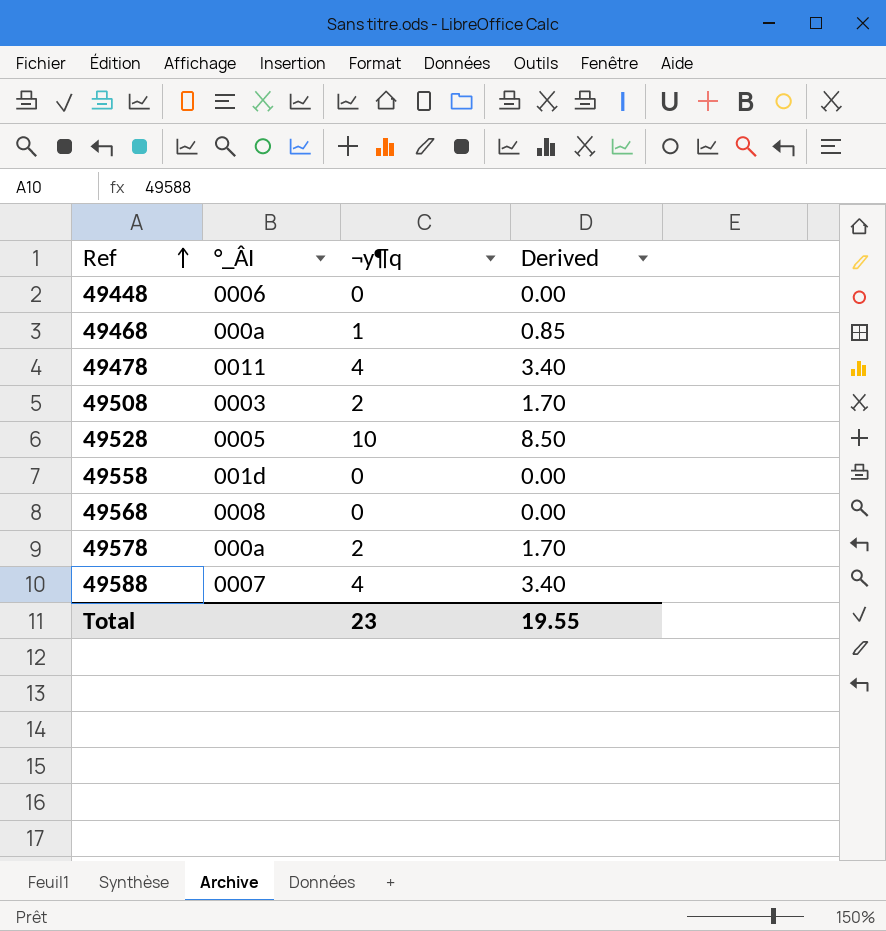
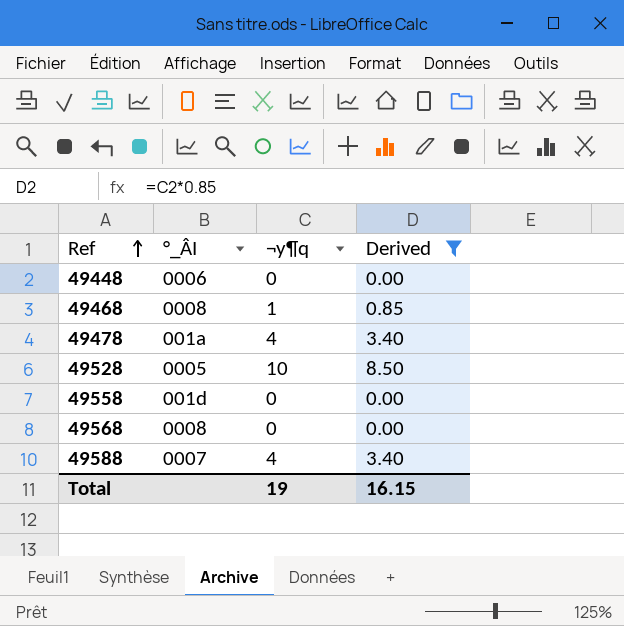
filter: none -> Derived != 1.70
49468 | °_ÂI: 000a -> 0008
49478 | °_ÂI: 0011 -> 001a
Total | ¬y¶q: 23 -> 19
Total | Derived: 19.55 -> 16.15

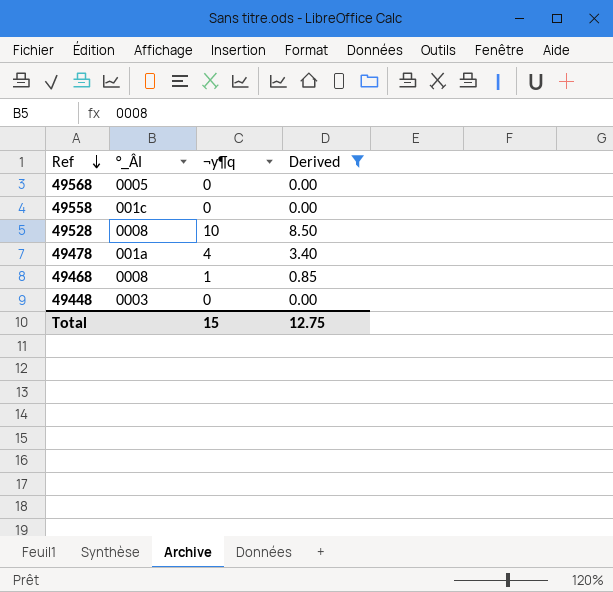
row order: Ref ascending -> Ref descending
row 49588: 0007 | 4 | 3.40 -> none
49568 | °_ÂI: 0008 -> 0005
49558 | °_ÂI: 001d -> 001c
49528 | °_ÂI: 0005 -> 0008
49448 | °_ÂI: 0006 -> 0003
Total | ¬y¶q: 19 -> 15
Total | Derived: 16.15 -> 12.75

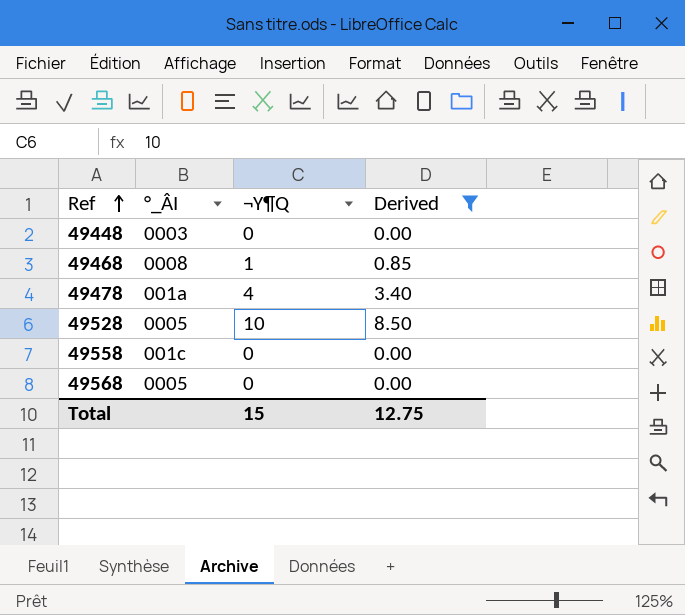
row order: Ref descending -> Ref ascending
column name: ¬y¶q -> ¬Y¶Q
49528 | °_ÂI: 0008 -> 0005

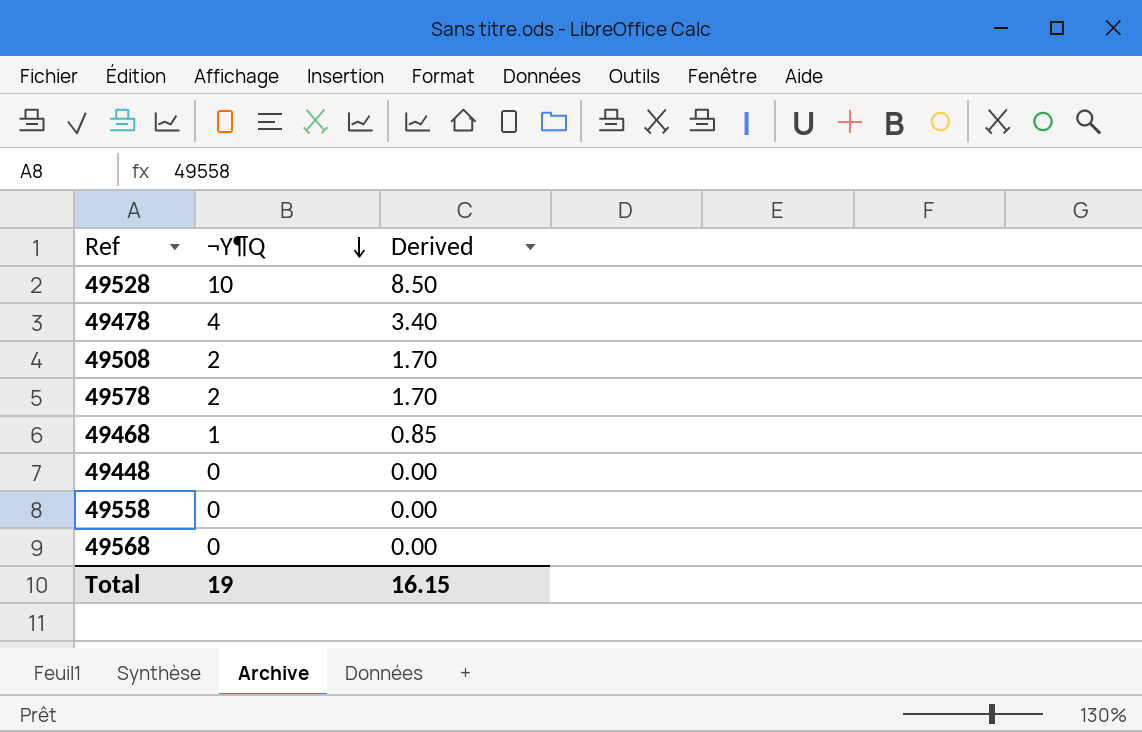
filter: Derived != 1.70 -> none
row order: Ref ascending -> ¬Y¶Q descending
column °_ÂI | position: 2 -> none
Total | ¬Y¶Q: 15 -> 19
Total | Derived: 12.75 -> 16.15

